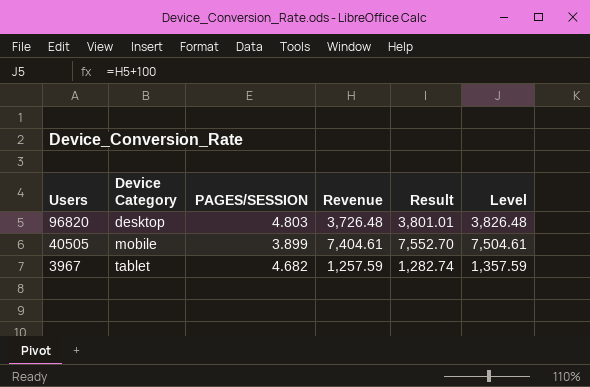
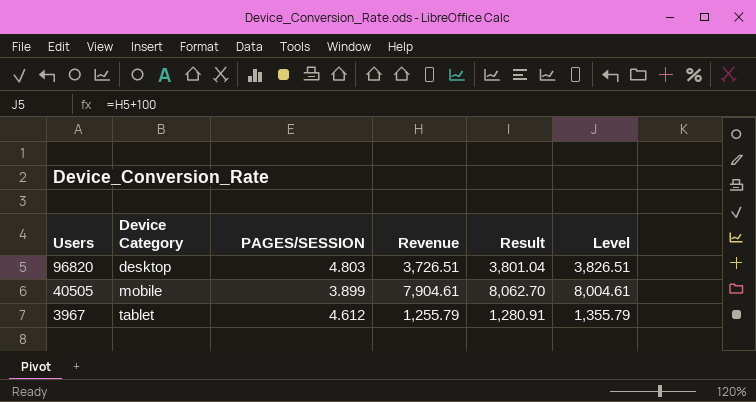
96820 | Revenue: 3,726.48 -> 3,726.51
96820 | Result: 3,801.01 -> 3,801.04
96820 | Level: 3,826.48 -> 3,826.51
40505 | Revenue: 7,404.61 -> 7,904.61
40505 | Result: 7,552.70 -> 8,062.70
40505 | Level: 7,504.61 -> 8,004.61
3967 | PAGES/SESSION: 4.682 -> 4.612
3967 | Revenue: 1,257.59 -> 1,255.79
3967 | Result: 1,282.74 -> 1,280.91
3967 | Level: 1,357.59 -> 1,355.79

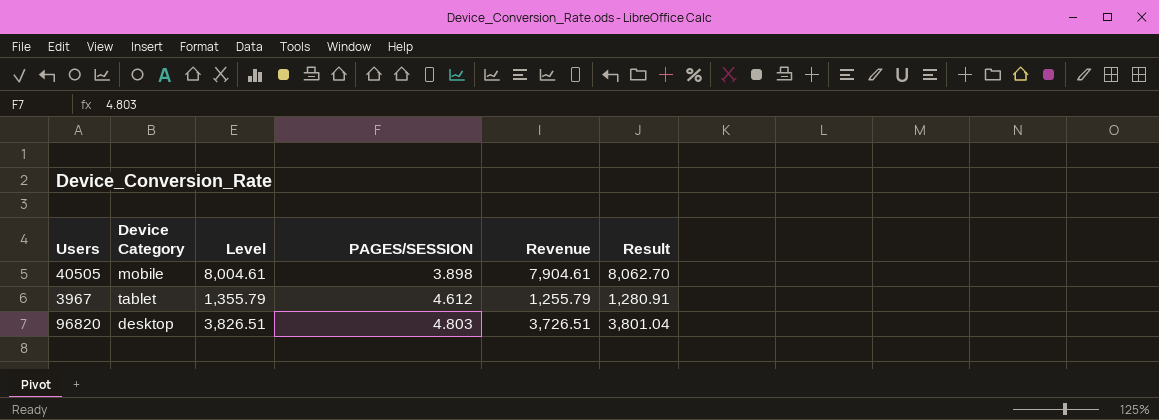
row order: Users descending -> PAGES/SESSION ascending
column Level | position: 6 -> 3
40505 | PAGES/SESSION: 3.899 -> 3.898

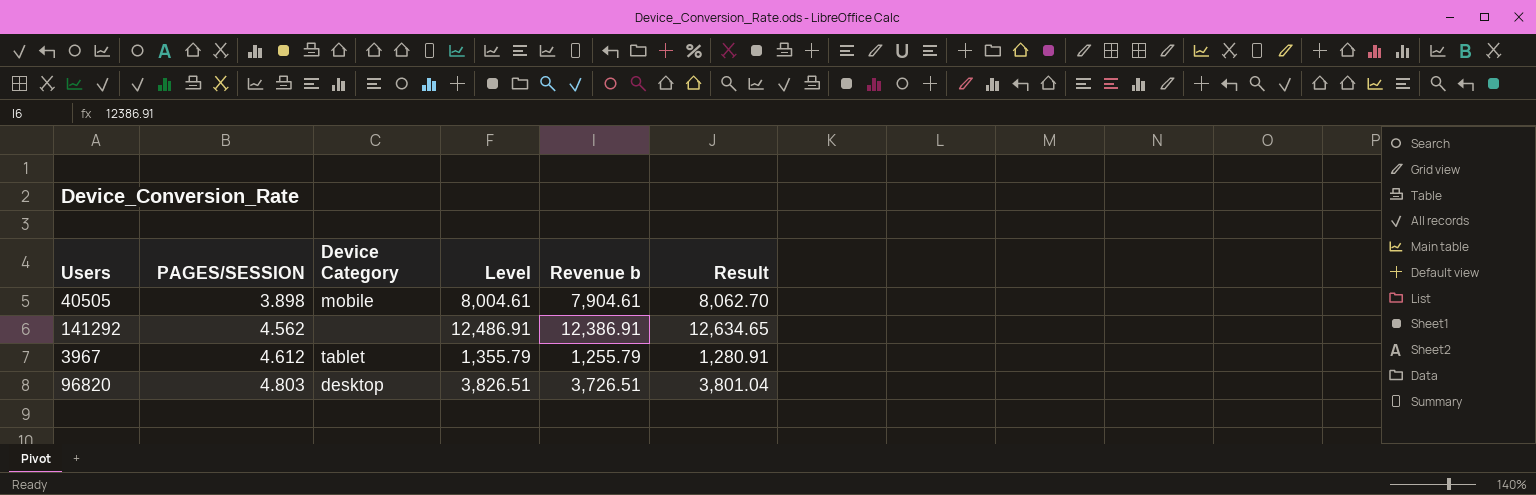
column PAGES/SESSION | position: 4 -> 2
column name: Revenue -> Revenue b
row 141292: none -> 4.562 | none | 12,486.91 | 12,386.91 | 12,634.65

